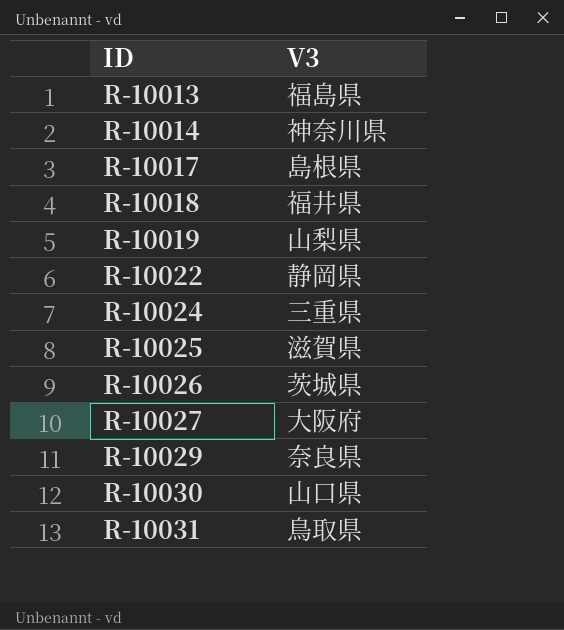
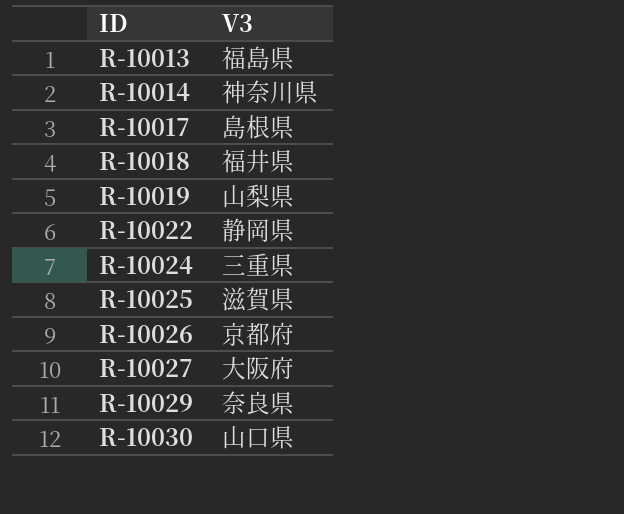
row R-10031: 鳥取県 -> none
R-10026 | V3: 茨城県 -> 京都府

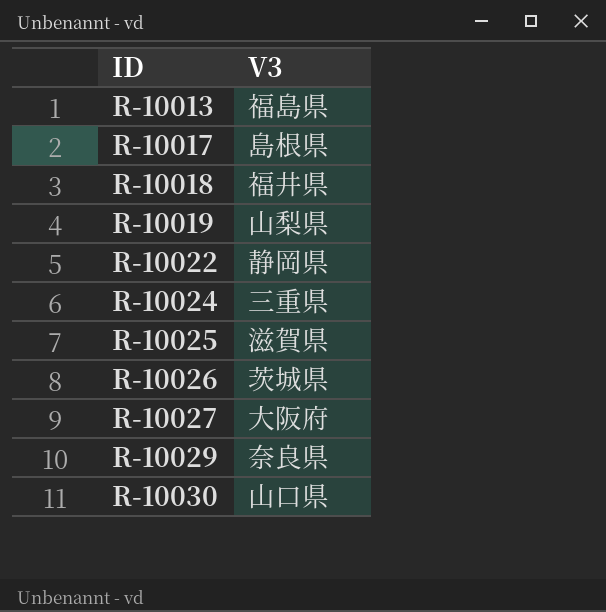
row R-10014: 神奈川県 -> none
R-10026 | V3: 京都府 -> 茨城県

